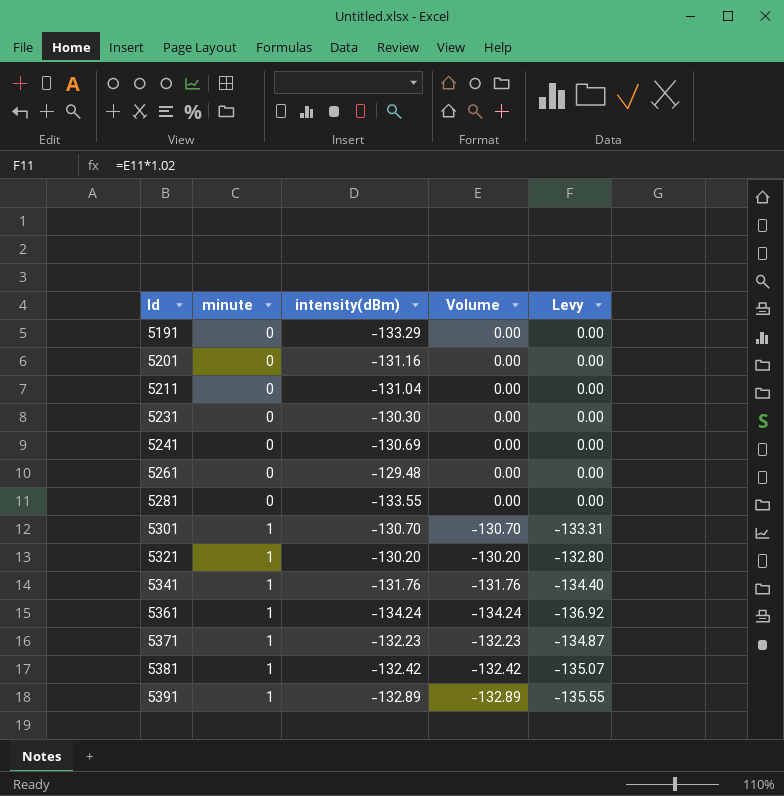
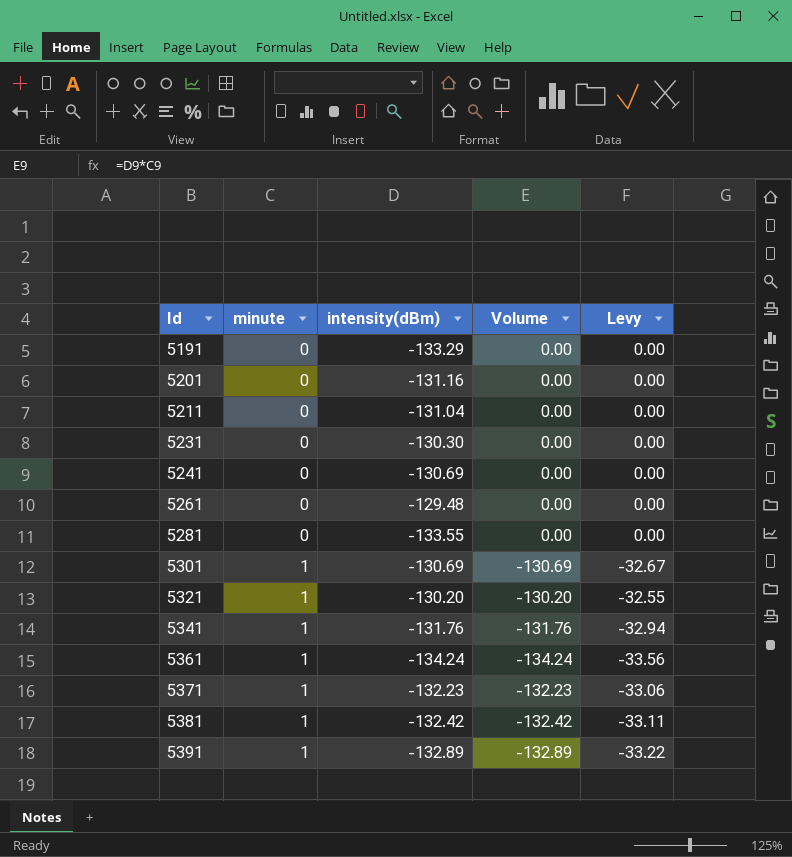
column Levy | formula: [Volume] * 1.02 -> [Volume] * 0.25
5301 | intensity(dBm): -130.70 -> -130.69
5301 | Volume: -130.70 -> -130.69

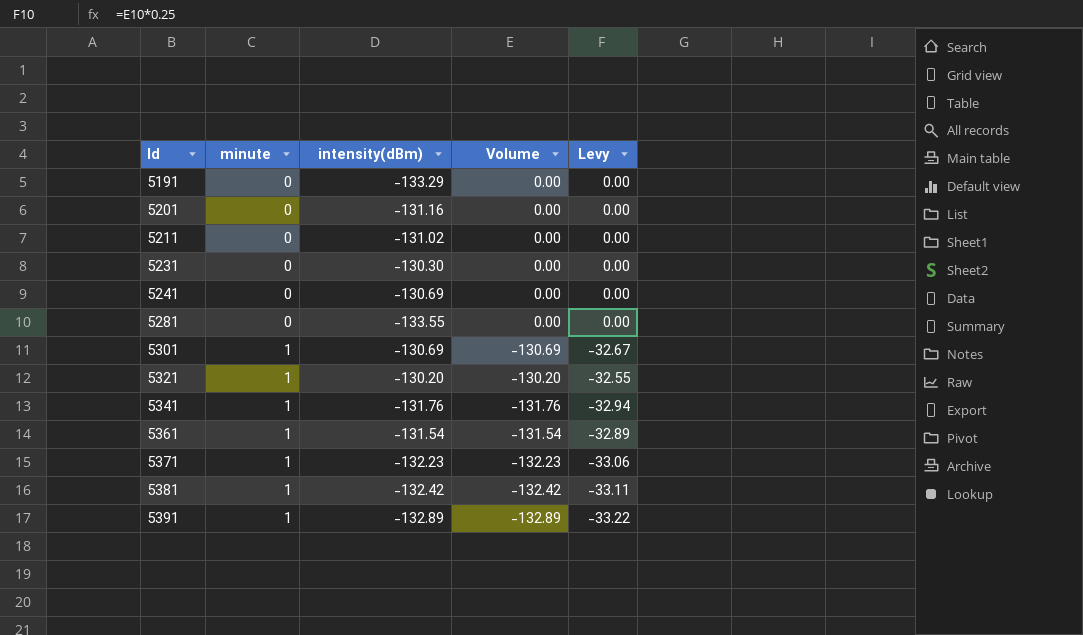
row 5261: 0 | -129.48 | 0.00 | 0.00 -> none
5211 | intensity(dBm): -131.04 -> -131.02
5361 | intensity(dBm): -134.24 -> -131.54
5361 | Volume: -134.24 -> -131.54
5361 | Levy: -33.56 -> -32.89

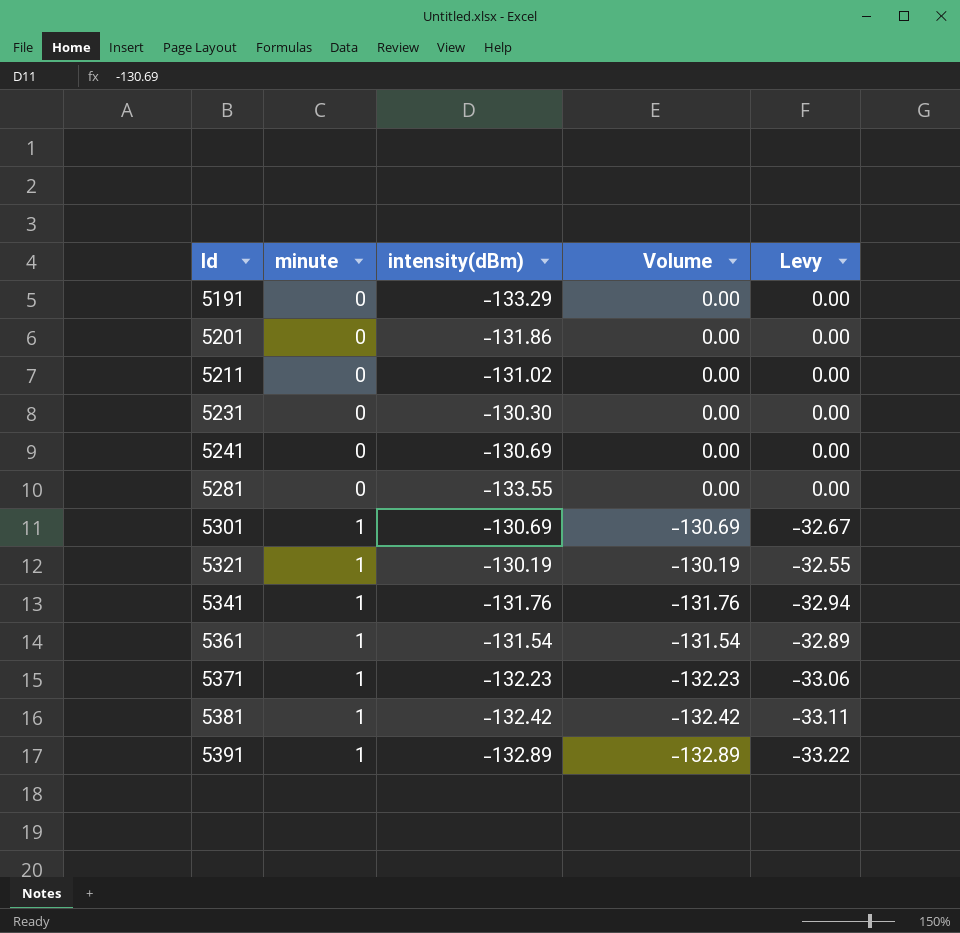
5201 | intensity(dBm): -131.16 -> -131.86
5321 | intensity(dBm): -130.20 -> -130.19
5321 | Volume: -130.20 -> -130.19

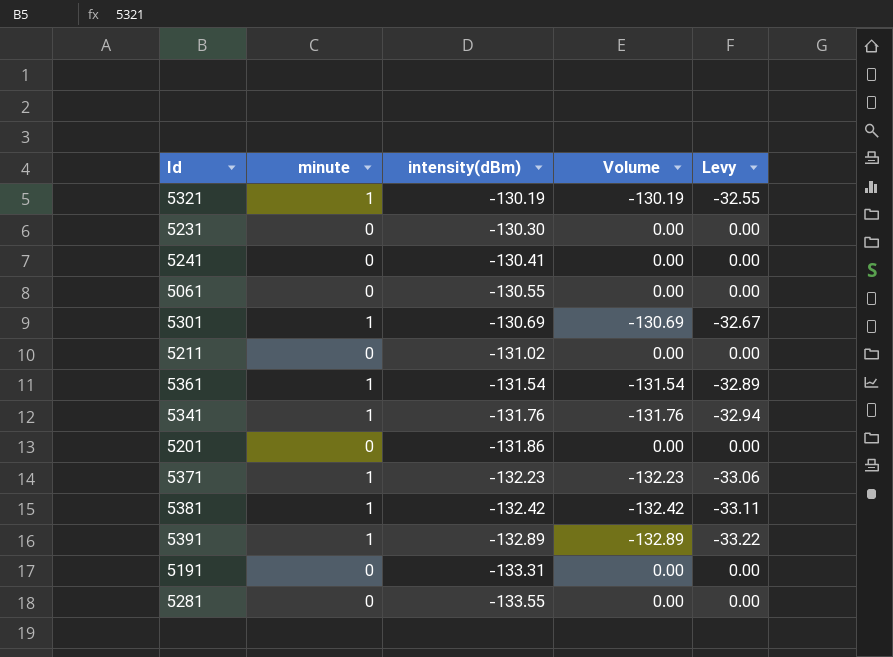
row order: Id ascending -> intensity(dBm) descending
5241 | intensity(dBm): -130.69 -> -130.41
row 5061: none -> 0 | -130.55 | 0.00 | 0.00
5191 | intensity(dBm): -133.29 -> -133.31

